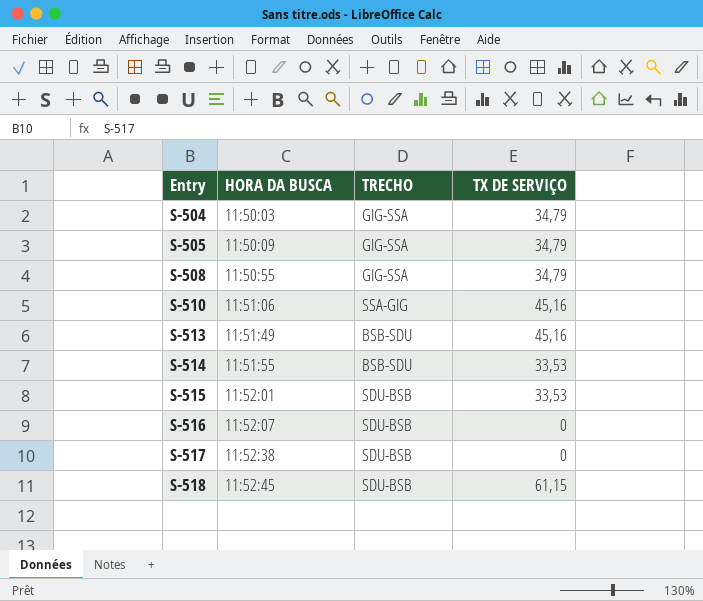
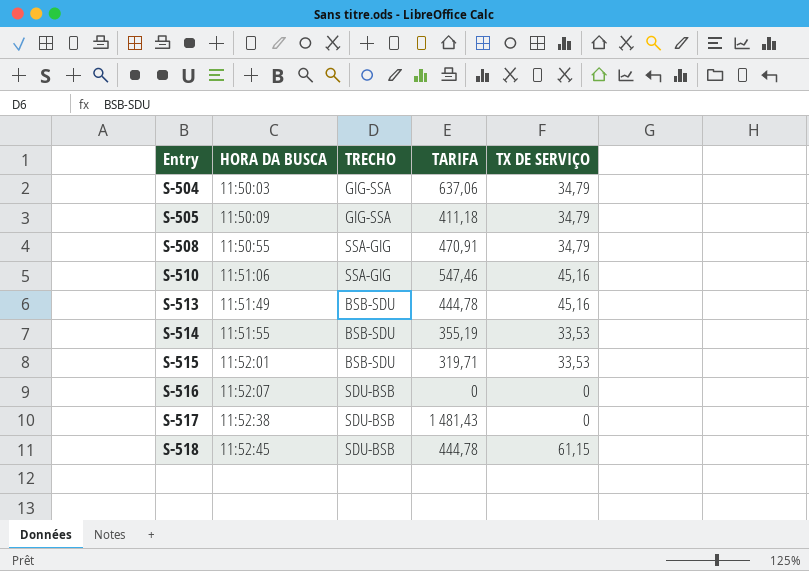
column TARIFA | position: none -> 4
S-508 | TRECHO: GIG-SSA -> SSA-GIG
S-515 | TRECHO: SDU-BSB -> BSB-SDU

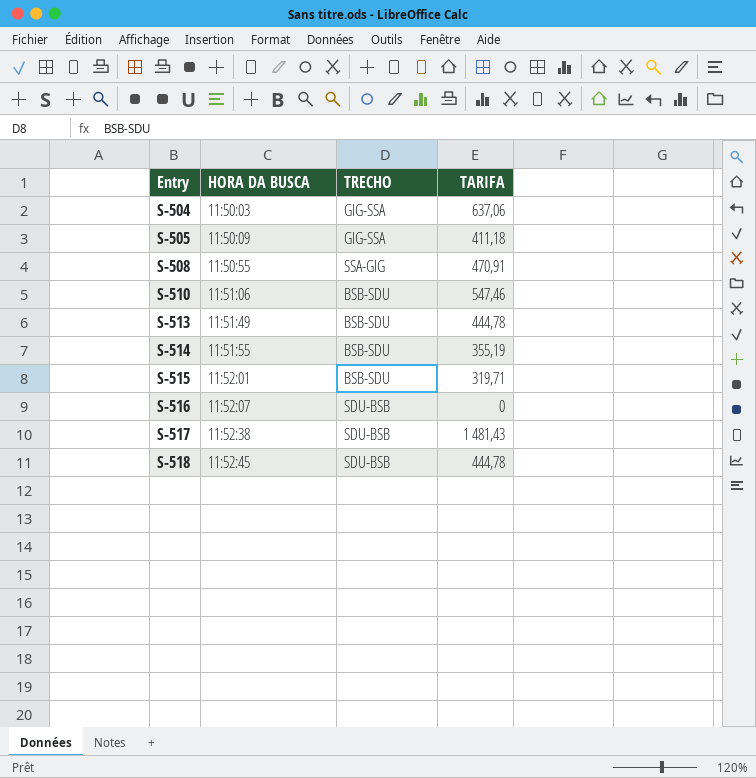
column TX DE SERVIÇO | position: 5 -> none
S-510 | TRECHO: SSA-GIG -> BSB-SDU

